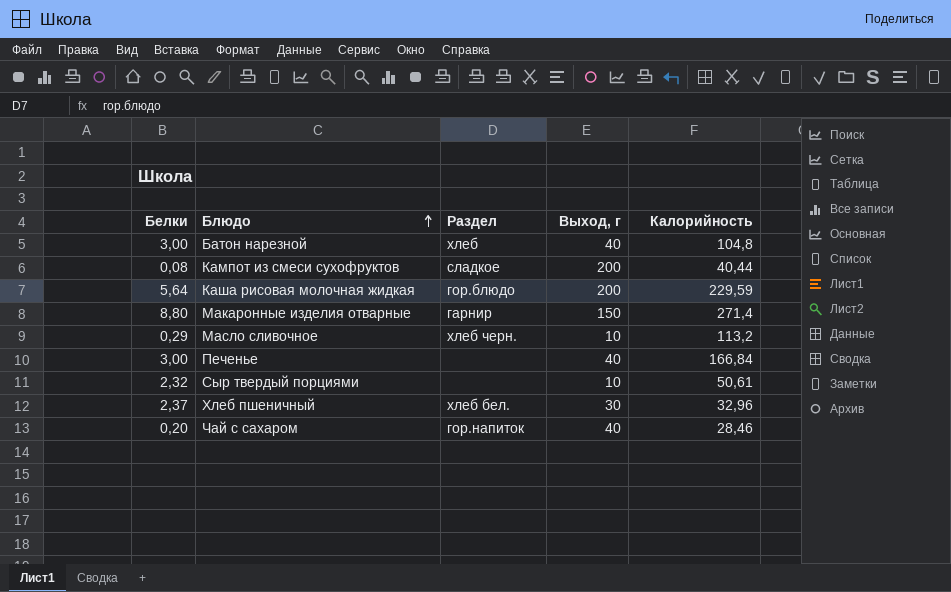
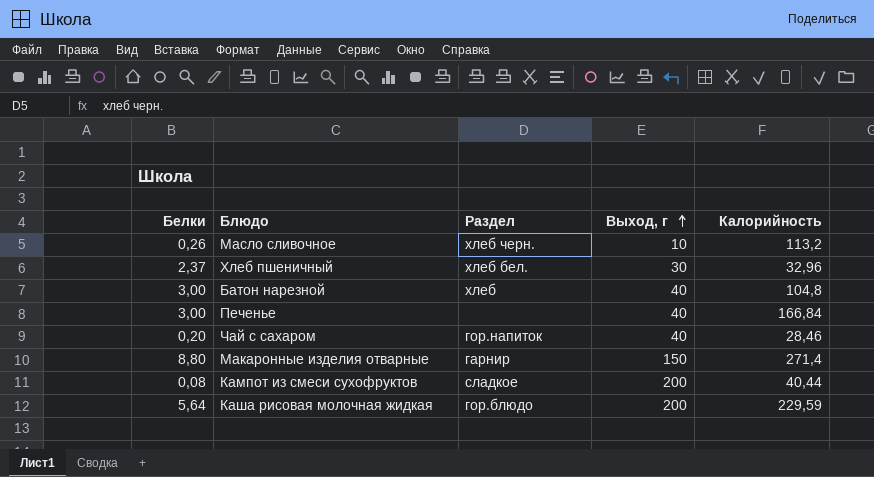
row order: Блюдо ascending -> Выход, г ascending
row Сыр твердый порциями: 2,32 | none | 10 | 50,61 -> none
Масло сливочное | Белки: 0,29 -> 0,26

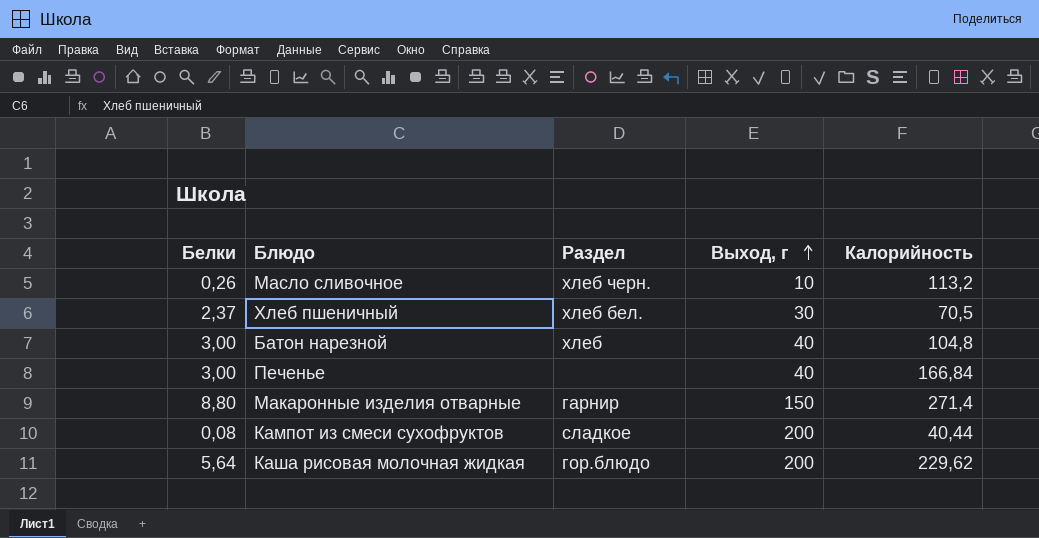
row Чай с сахаром: 0,20 | гор.напиток | 40 | 28,46 -> none
Хлеб пшеничный | Калорийность: 32,96 -> 70,5
Каша рисовая молочная жидкая | Калорийность: 229,59 -> 229,62

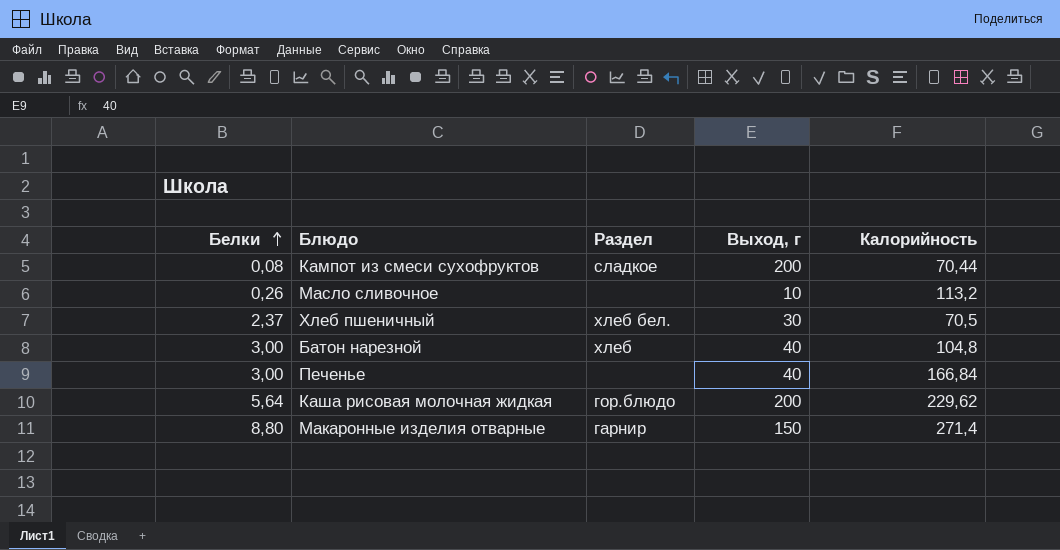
row order: Выход, г ascending -> Белки ascending
Кампот из смеси сухофруктов | Калорийность: 40,44 -> 70,44
Масло сливочное | Раздел: хлеб черн. -> none

